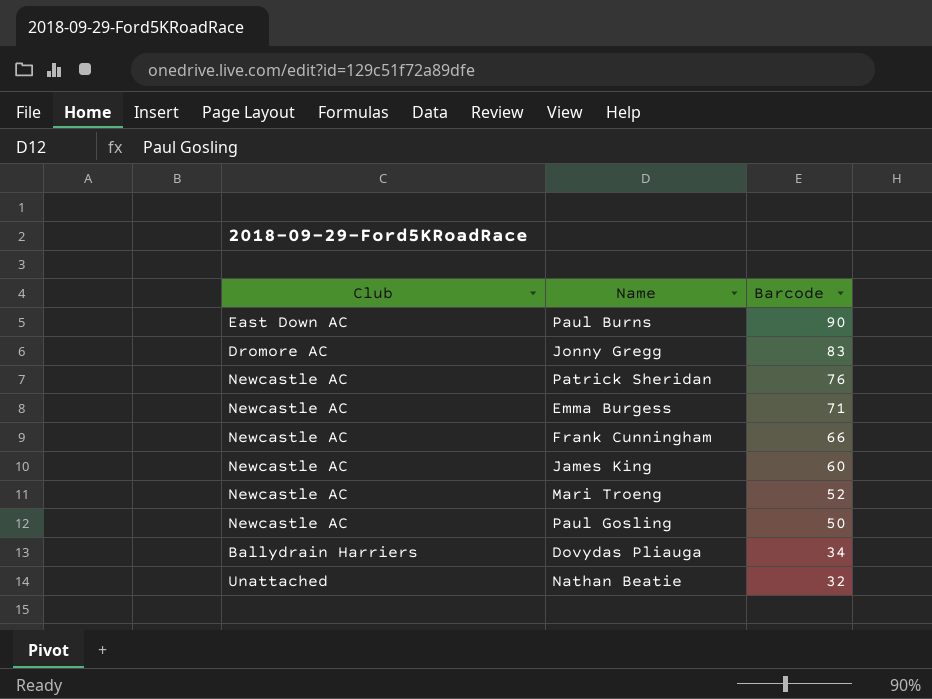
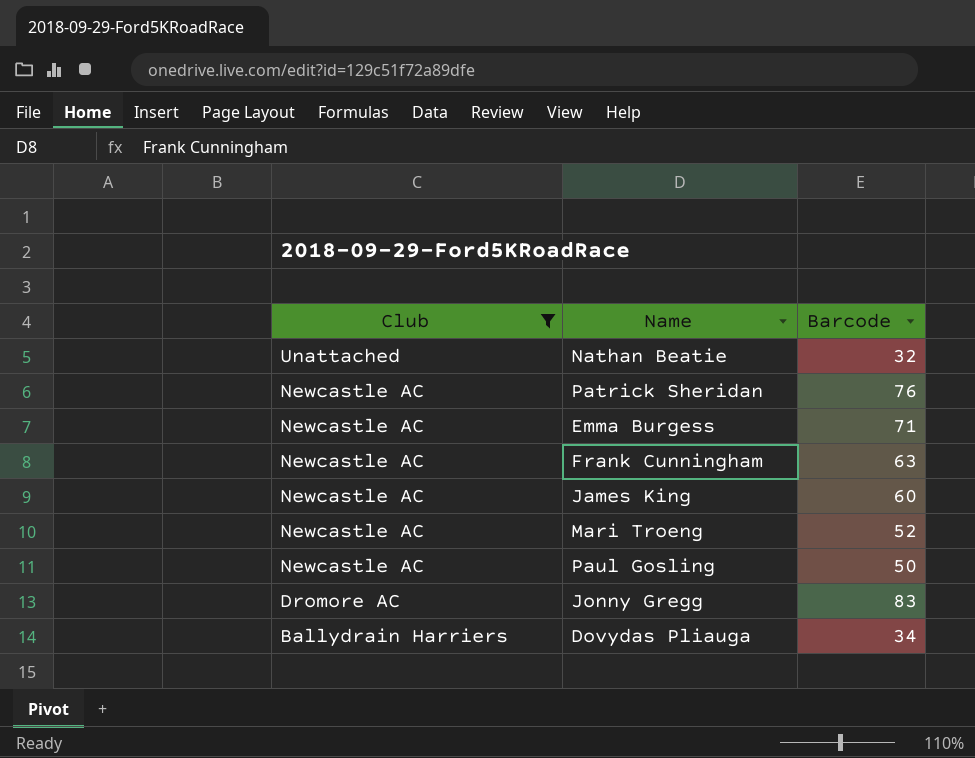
filter: none -> Club != East Down AC
row order: Barcode descending -> Club descending
Frank Cunningham | Barcode: 66 -> 63

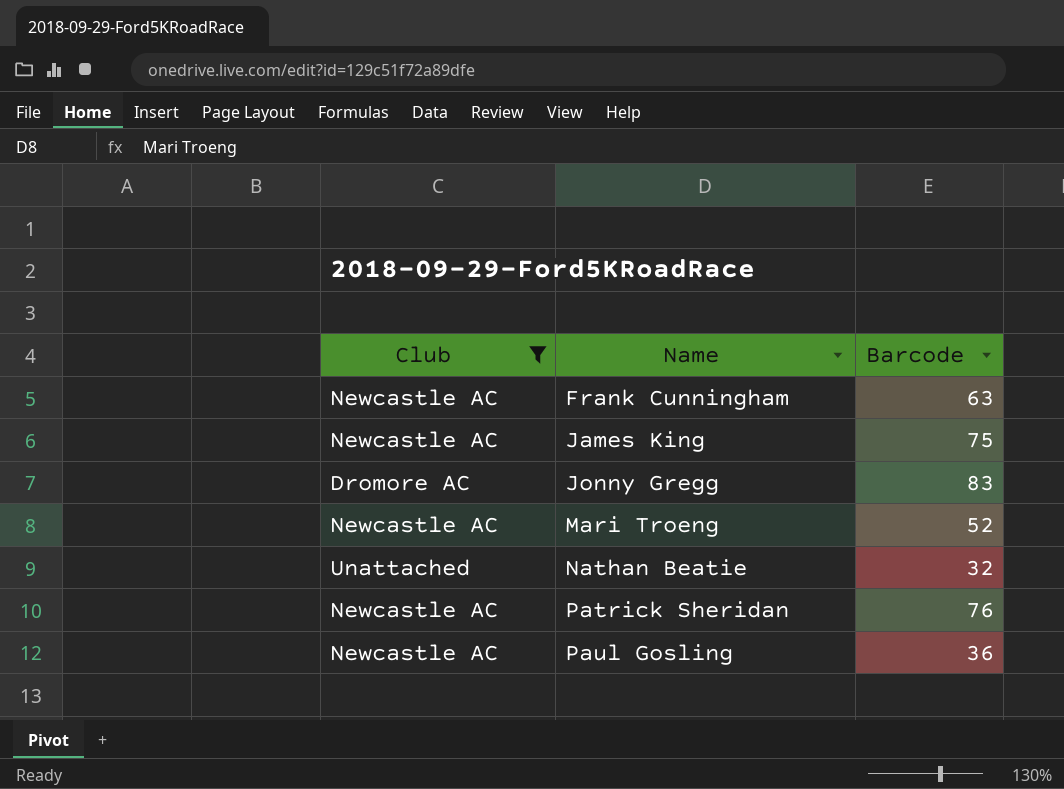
row order: Club descending -> Name ascending
row Emma Burgess: Newcastle AC | 71 -> none
row Dovydas Pliauga: Ballydrain Harriers | 34 -> none
James King | Barcode: 60 -> 75
Paul Gosling | Barcode: 50 -> 36

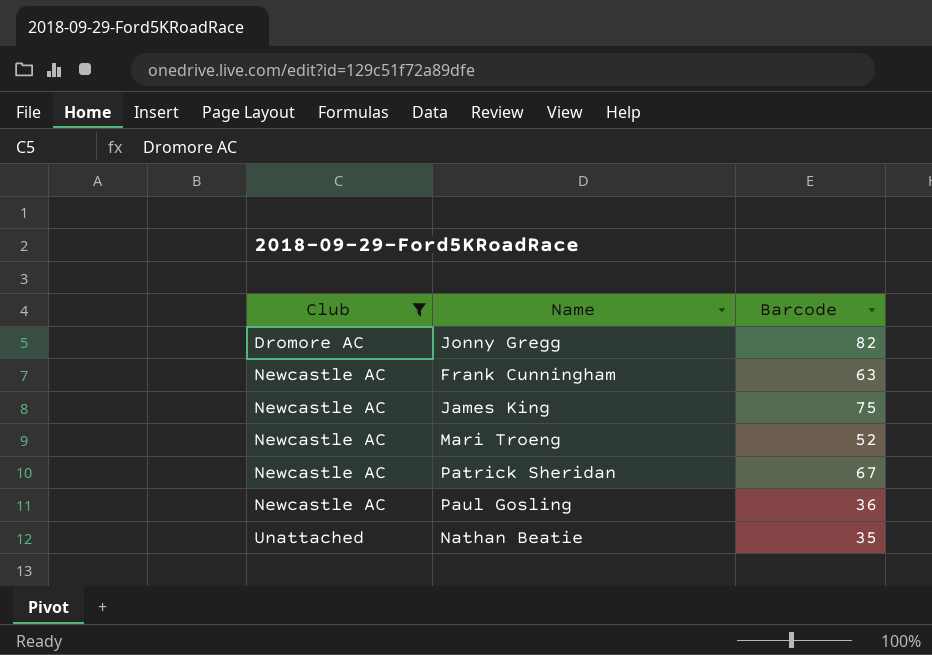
row order: Name ascending -> Club ascending
Jonny Gregg | Barcode: 83 -> 82
Patrick Sheridan | Barcode: 76 -> 67
Nathan Beatie | Barcode: 32 -> 35

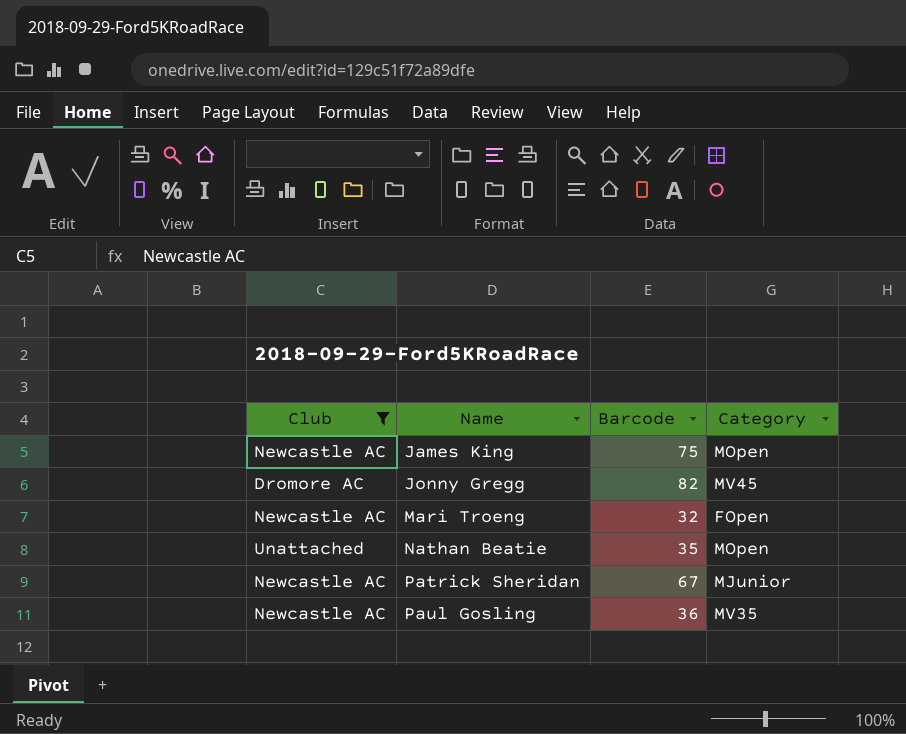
row order: Club ascending -> Name ascending
column Category | position: none -> 4
row Frank Cunningham: Newcastle AC | 63 -> none
Mari Troeng | Barcode: 52 -> 32

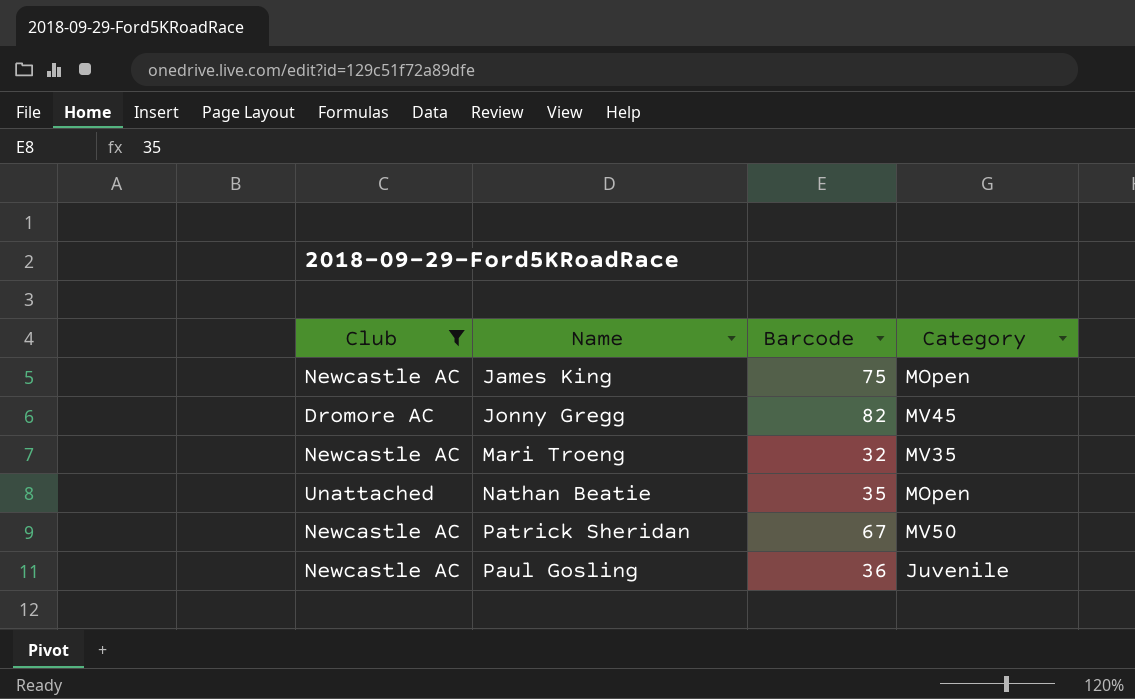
Mari Troeng | Category: FOpen -> MV35
Patrick Sheridan | Category: MJunior -> MV50
Paul Gosling | Category: MV35 -> Juvenile

